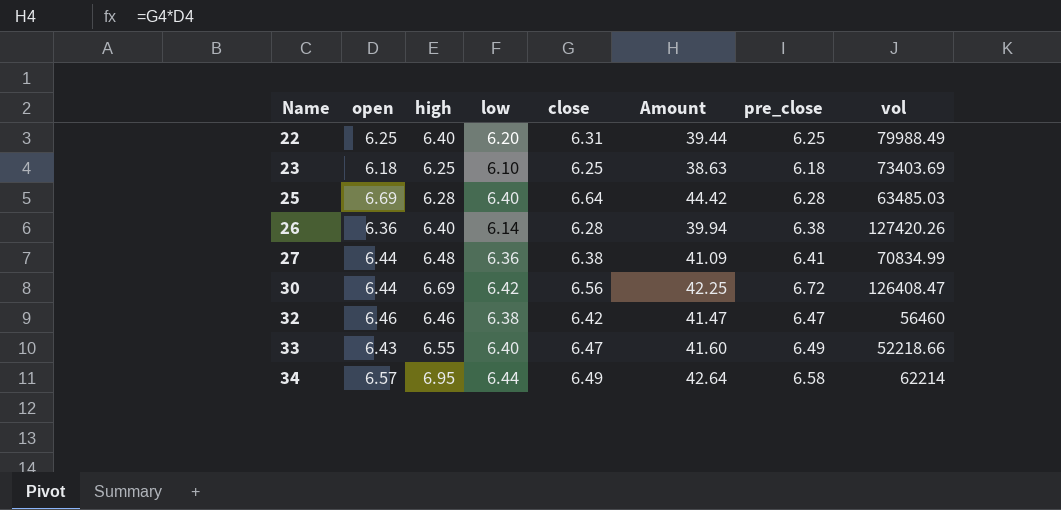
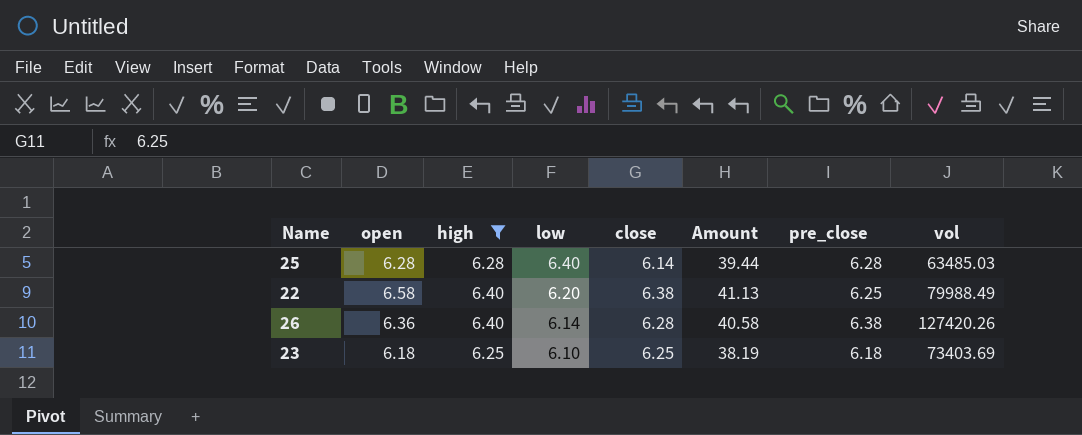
filter: none -> high <= 6.40
row order: Name ascending -> low descending
column Amount | formula: [open] * [close] -> [open] * [pre_close]
25 | open: 6.69 -> 6.28
25 | close: 6.64 -> 6.14
22 | open: 6.25 -> 6.58
22 | close: 6.31 -> 6.38

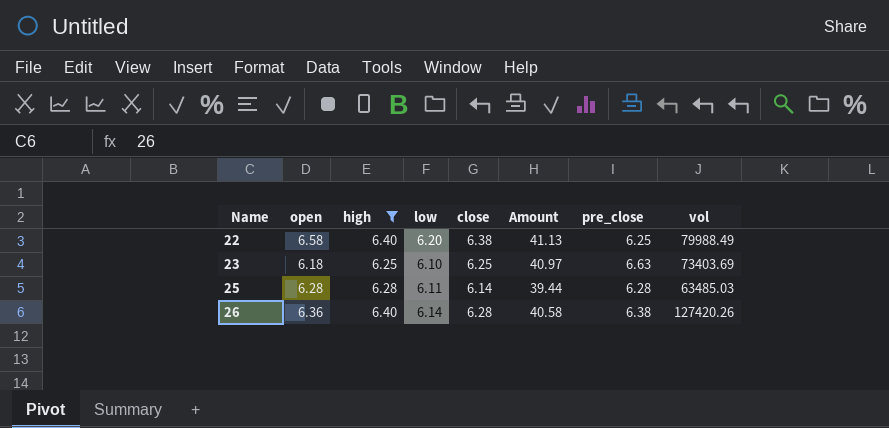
row order: low descending -> Name ascending
23 | Amount: 38.19 -> 40.97
23 | pre_close: 6.18 -> 6.63
25 | low: 6.40 -> 6.11

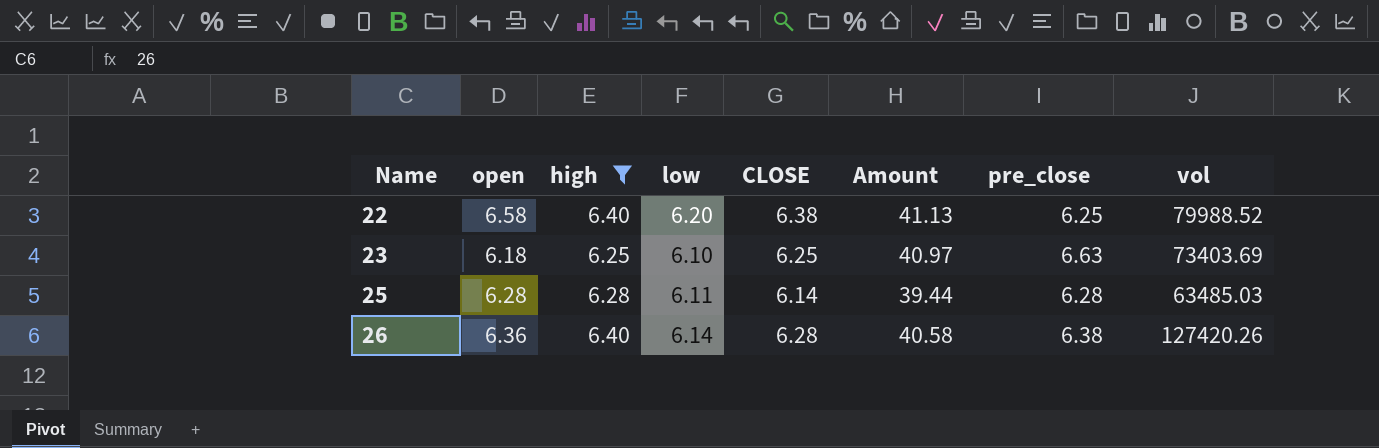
column name: close -> CLOSE
22 | vol: 79988.49 -> 79988.52

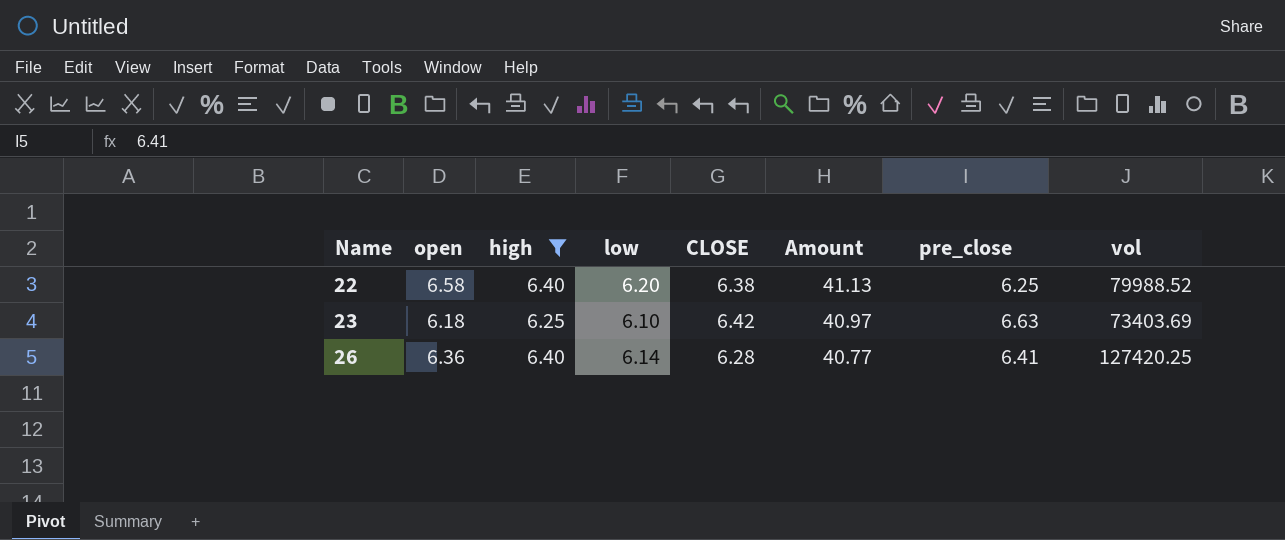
row 25: 6.28 | 6.28 | 6.11 | 6.14 | 39.44 | 6.28 | 63485.03 -> none
23 | CLOSE: 6.25 -> 6.42
26 | Amount: 40.58 -> 40.77
26 | pre_close: 6.38 -> 6.41
26 | vol: 127420.26 -> 127420.25

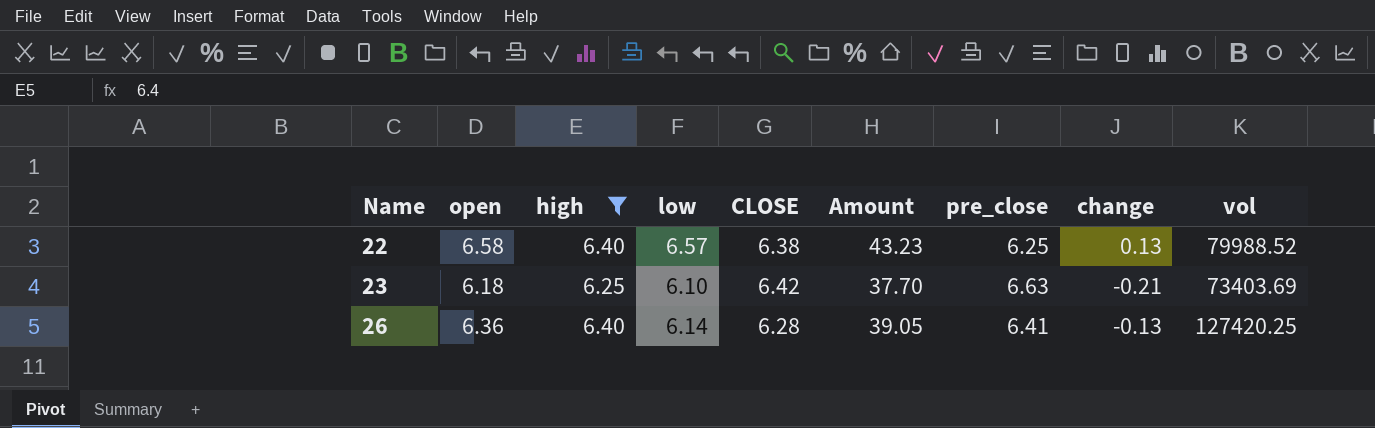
column Amount | formula: [open] * [pre_close] -> [open] * [low]
column change | formula: none -> [CLOSE] - [pre_close]
22 | low: 6.20 -> 6.57

